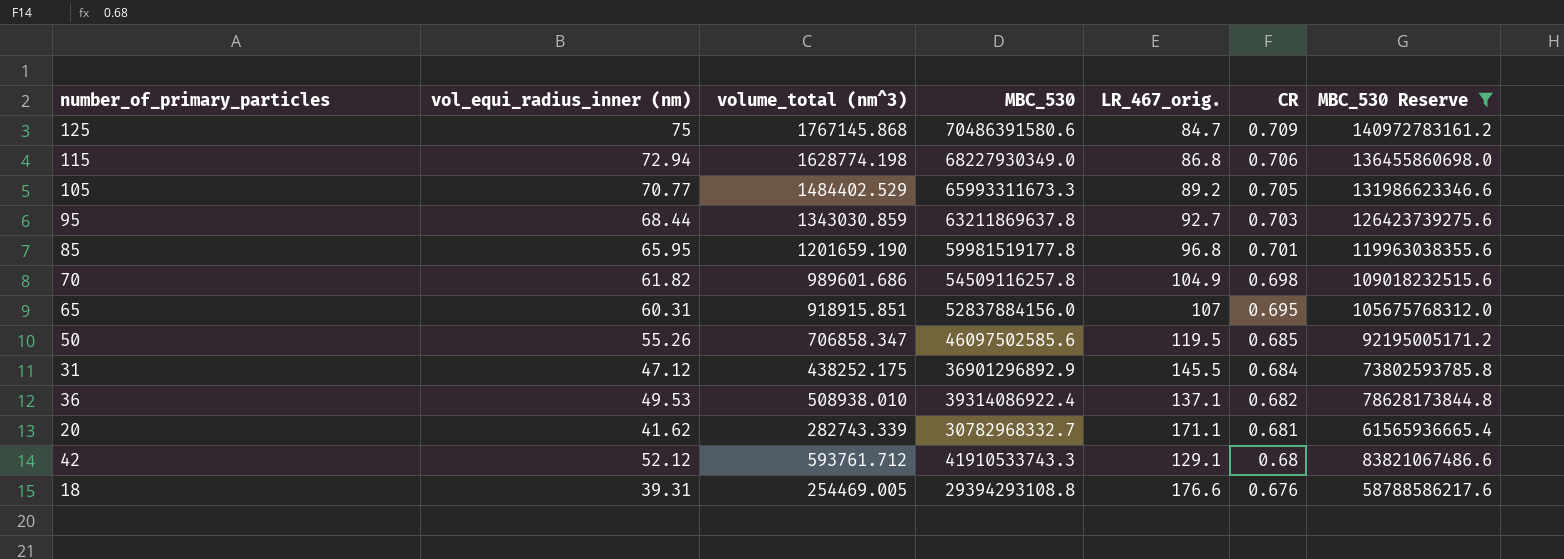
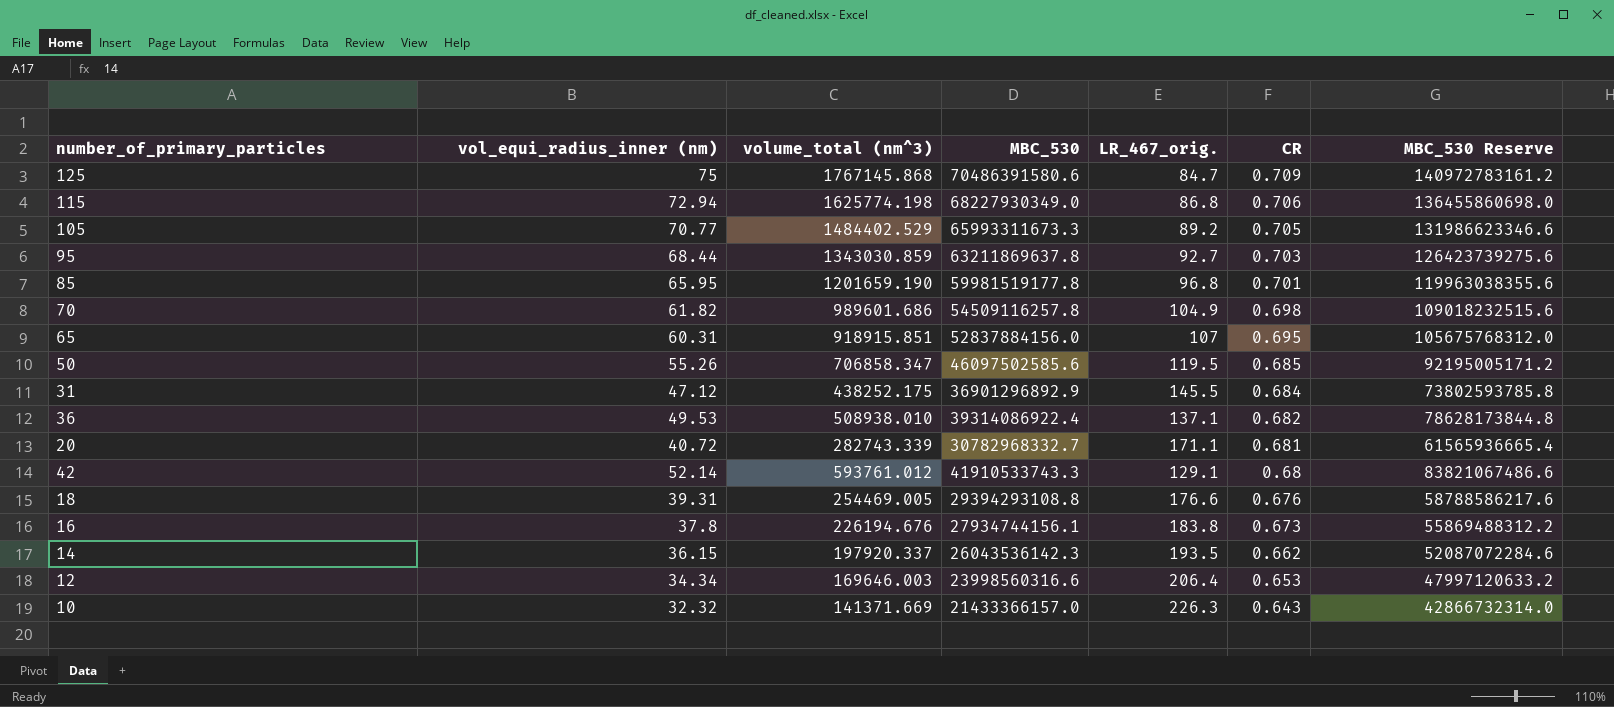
filter: MBC_530 Reserve >= 58788586217.6 -> none
115 | volume_total (nm^3): 1628774.198 -> 1625774.198
20 | vol_equi_radius_inner (nm): 41.62 -> 40.72
42 | vol_equi_radius_inner (nm): 52.12 -> 52.14
42 | volume_total (nm^3): 593761.712 -> 593761.012

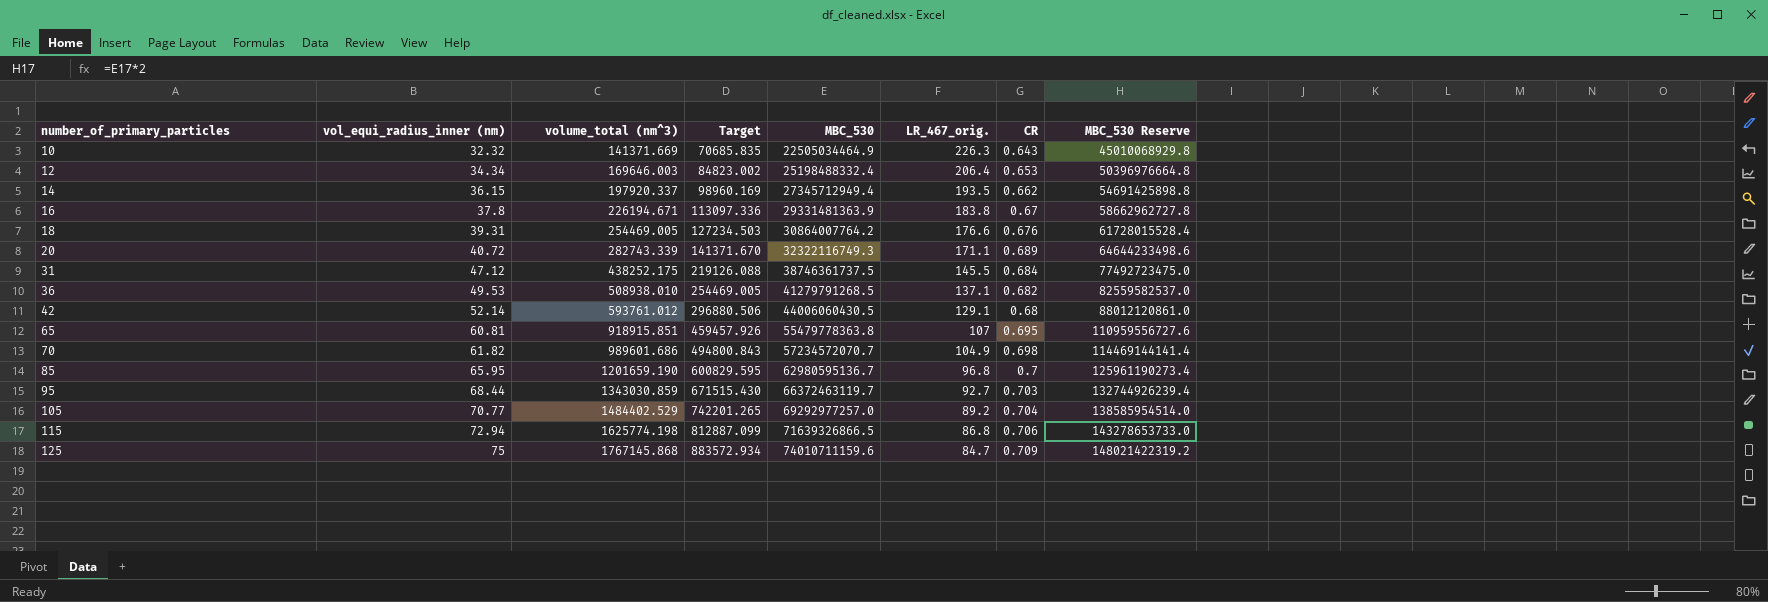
row order: CR descending -> number_of_primary_particles ascending
column Target | formula: none -> [volume_total (nm^3)] * 0.5
row 50: 55.26 | 706858.347 | 46097502585.6 | 119.5 | 0.685 | 92195005171.2 -> none
10 | MBC_530: 21433366157.0 -> 22505034464.9
10 | MBC_530 Reserve: 42866732314.0 -> 45010068929.8
12 | MBC_530: 23998560316.6 -> 25198488332.4
12 | MBC_530 Reserve: 47997120633.2 -> 50396976664.8
14 | MBC_530: 26043536142.3 -> 27345712949.4
14 | MBC_530 Reserve: 52087072284.6 -> 54691425898.8
16 | volume_total (nm^3): 226194.676 -> 226194.671
16 | MBC_530: 27934744156.1 -> 29331481363.9
16 | CR: 0.673 -> 0.67
16 | MBC_530 Reserve: 55869488312.2 -> 58662962727.8
18 | MBC_530: 29394293108.8 -> 30864007764.2
18 | MBC_530 Reserve: 58788586217.6 -> 61728015528.4
20 | MBC_530: 30782968332.7 -> 32322116749.3
20 | CR: 0.681 -> 0.689
20 | MBC_530 Reserve: 61565936665.4 -> 64644233498.6
31 | MBC_530: 36901296892.9 -> 38746361737.5
31 | MBC_530 Reserve: 73802593785.8 -> 77492723475.0
36 | MBC_530: 39314086922.4 -> 41279791268.5
36 | MBC_530 Reserve: 78628173844.8 -> 82559582537.0
42 | MBC_530: 41910533743.3 -> 44006060430.5
42 | MBC_530 Reserve: 83821067486.6 -> 88012120861.0
65 | vol_equi_radius_inner (nm): 60.31 -> 60.81
65 | MBC_530: 52837884156.0 -> 55479778363.8
65 | MBC_530 Reserve: 105675768312.0 -> 110959556727.6
70 | MBC_530: 54509116257.8 -> 57234572070.7
70 | MBC_530 Reserve: 109018232515.6 -> 114469144141.4
85 | MBC_530: 59981519177.8 -> 62980595136.7
85 | CR: 0.701 -> 0.7
85 | MBC_530 Reserve: 119963038355.6 -> 125961190273.4
95 | MBC_530: 63211869637.8 -> 66372463119.7
95 | MBC_530 Reserve: 126423739275.6 -> 132744926239.4
105 | MBC_530: 65993311673.3 -> 69292977257.0
105 | CR: 0.705 -> 0.704
105 | MBC_530 Reserve: 131986623346.6 -> 138585954514.0
115 | MBC_530: 68227930349.0 -> 71639326866.5
115 | MBC_530 Reserve: 136455860698.0 -> 143278653733.0
125 | MBC_530: 70486391580.6 -> 74010711159.6
125 | MBC_530 Reserve: 140972783161.2 -> 148021422319.2

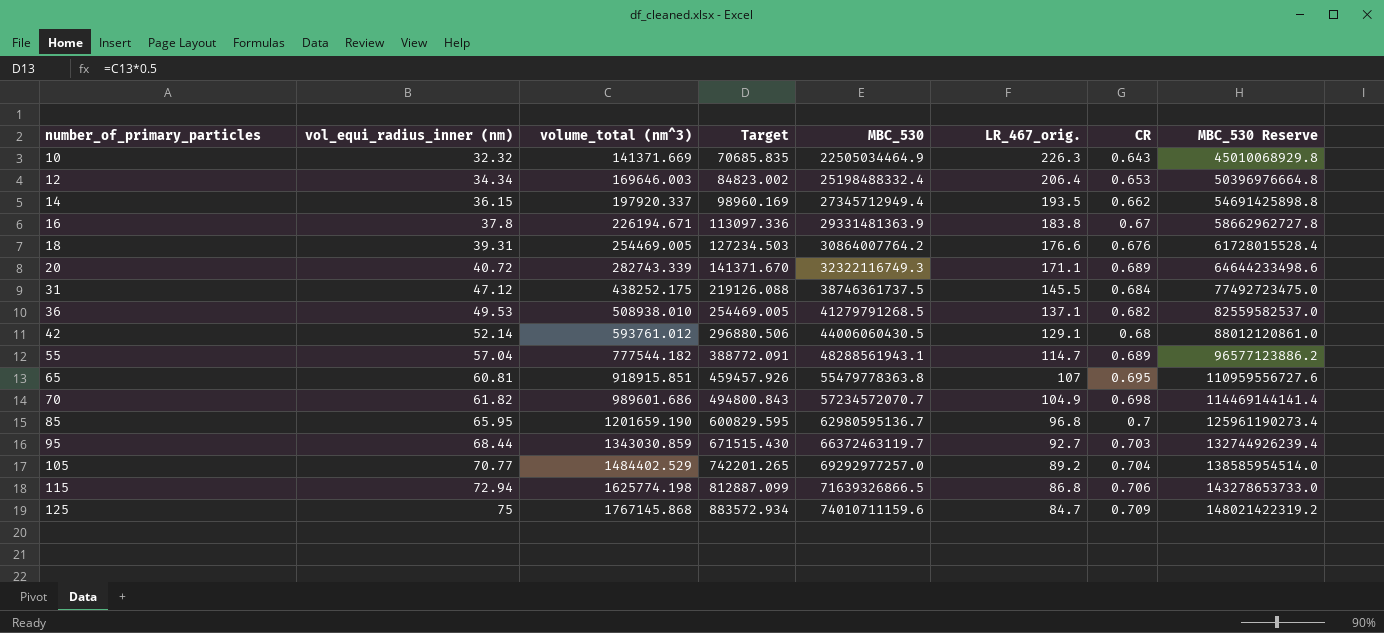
row 55: none -> 57.04 | 777544.182 | 388772.091 | 48288561943.1 | 114.7 | 0.689 | 96577123886.2

